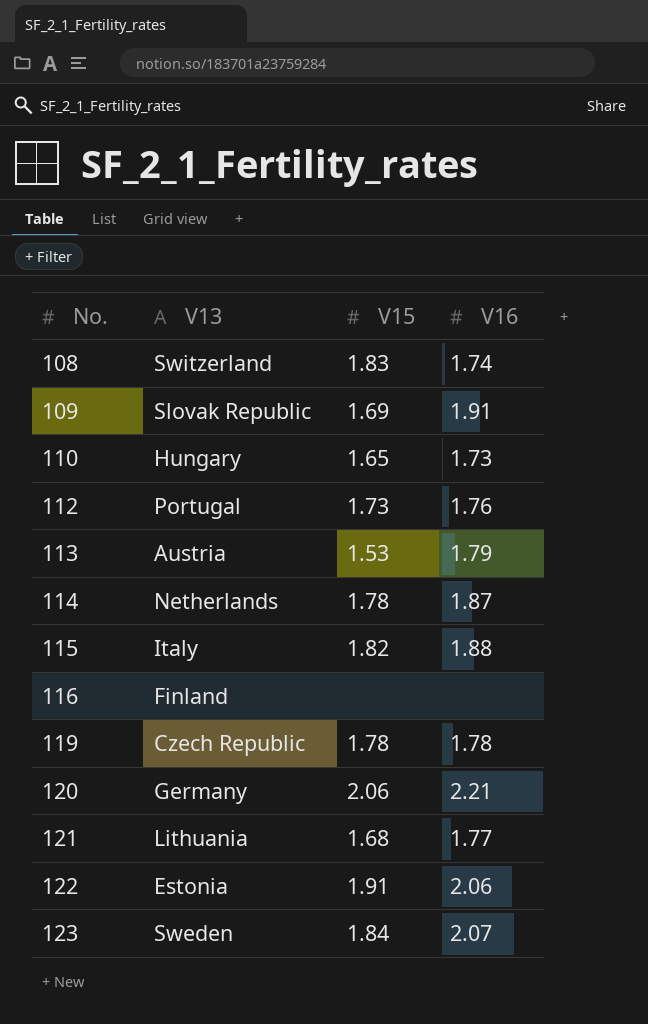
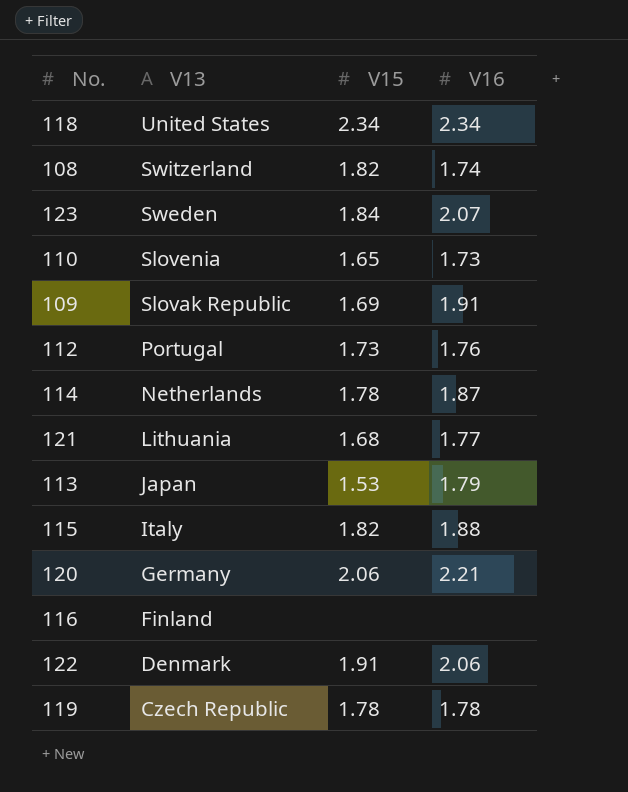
row order: No. ascending -> V13 descending
row 118: none -> United States | 2.34 | 2.34
108 | V15: 1.83 -> 1.82
110 | V13: Hungary -> Slovenia
113 | V13: Austria -> Japan
122 | V13: Estonia -> Denmark

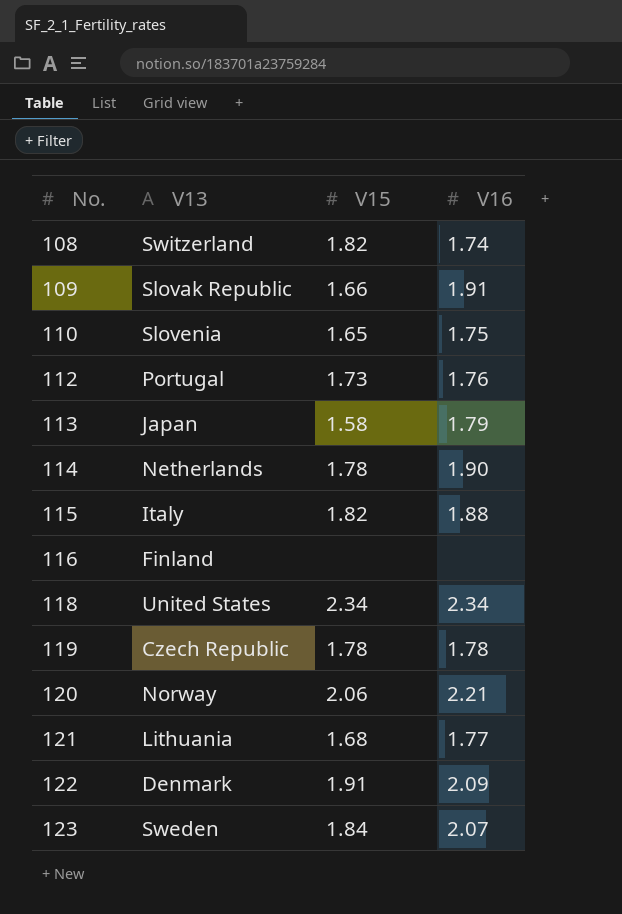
row order: V13 descending -> No. ascending
109 | V15: 1.69 -> 1.66
110 | V16: 1.73 -> 1.75
113 | V15: 1.53 -> 1.58
114 | V16: 1.87 -> 1.90
120 | V13: Germany -> Norway
122 | V16: 2.06 -> 2.09

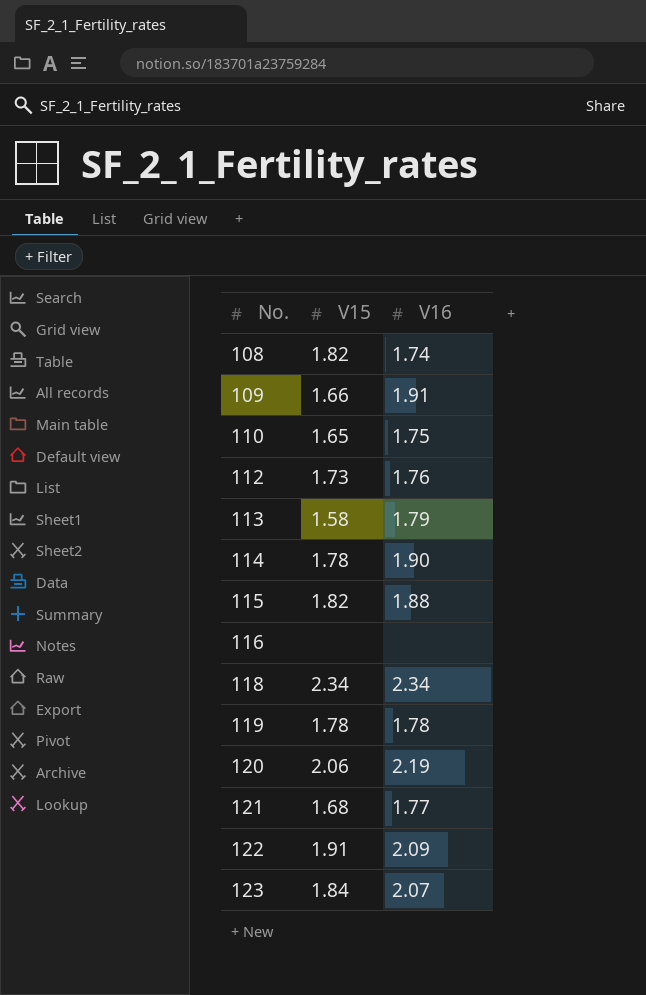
column V13 | position: 2 -> none
120 | V16: 2.21 -> 2.19

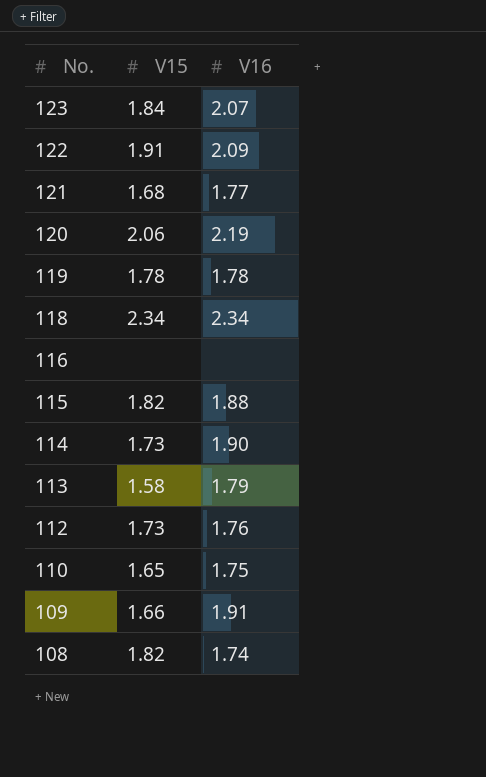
row order: No. ascending -> No. descending
114 | V15: 1.78 -> 1.73

